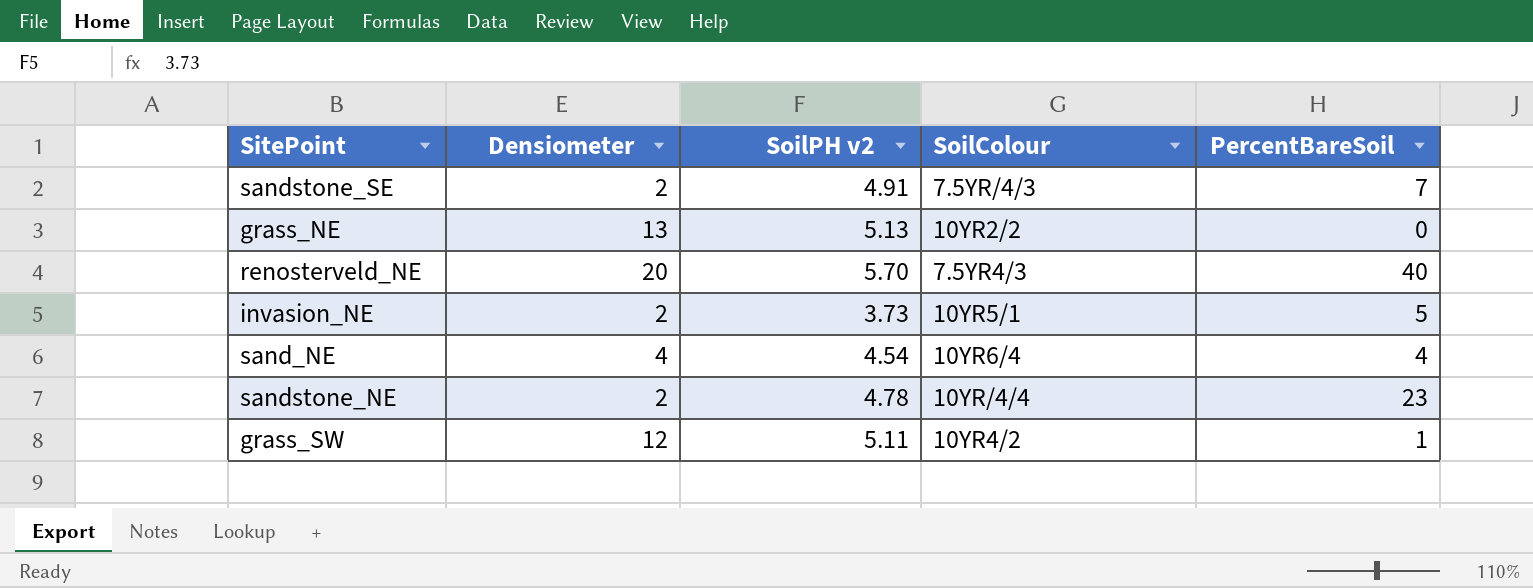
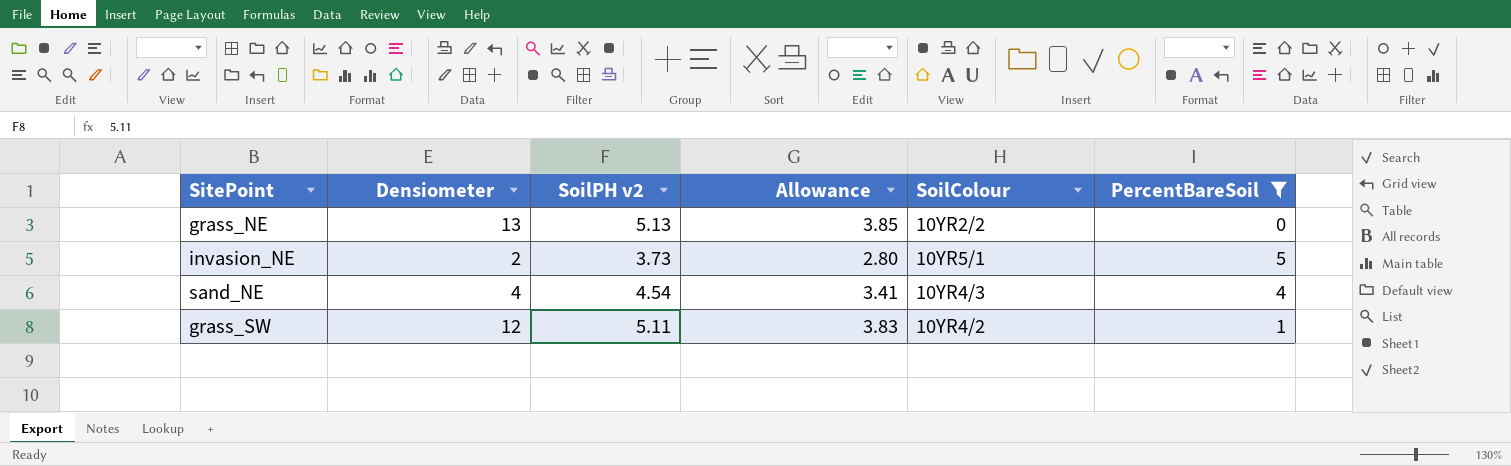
filter: none -> PercentBareSoil <= 5
column Allowance | formula: none -> [SoilPH v2] * 0.75
sand_NE | SoilColour: 10YR6/4 -> 10YR4/3

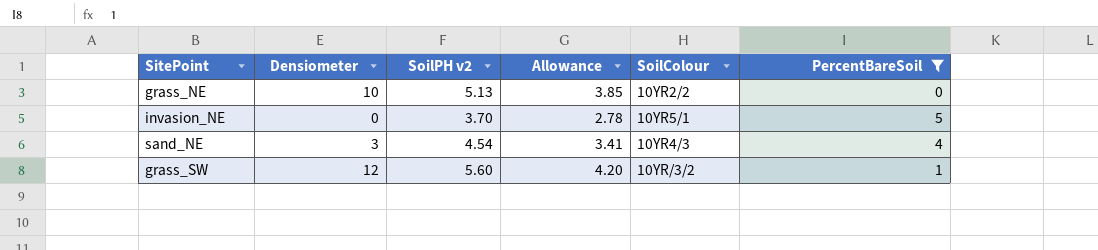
grass_NE | Densiometer: 13 -> 10
invasion_NE | Densiometer: 2 -> 0
invasion_NE | SoilPH v2: 3.73 -> 3.70
invasion_NE | Allowance: 2.80 -> 2.78
sand_NE | Densiometer: 4 -> 3
grass_SW | SoilPH v2: 5.11 -> 5.60
grass_SW | Allowance: 3.83 -> 4.20
grass_SW | SoilColour: 10YR4/2 -> 10YR/3/2

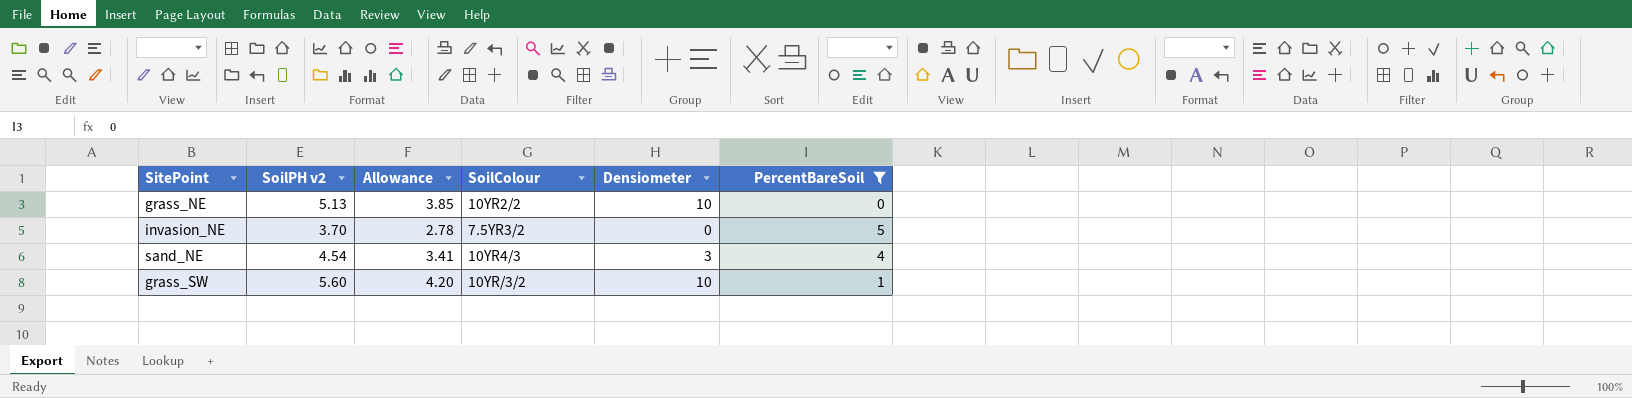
column Densiometer | position: 2 -> 5
invasion_NE | SoilColour: 10YR5/1 -> 7.5YR3/2
grass_SW | Densiometer: 12 -> 10

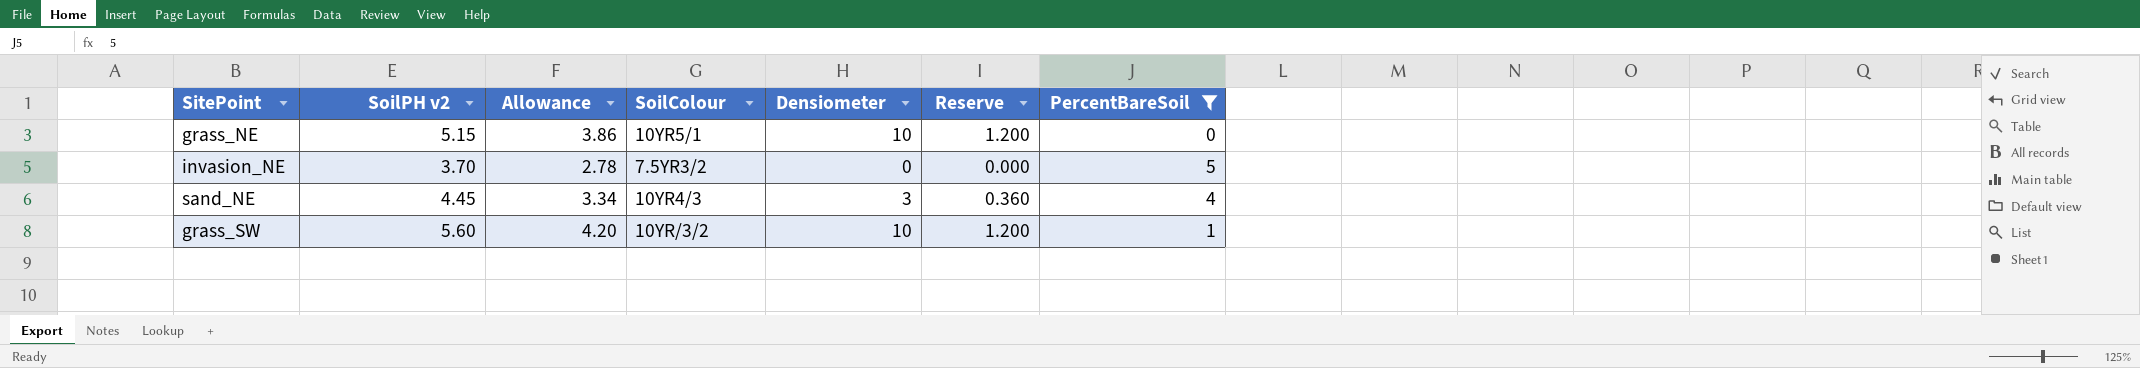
column Reserve | formula: none -> [Densiometer] * 0.12
grass_NE | SoilPH v2: 5.13 -> 5.15
grass_NE | Allowance: 3.85 -> 3.86
grass_NE | SoilColour: 10YR2/2 -> 10YR5/1
sand_NE | SoilPH v2: 4.54 -> 4.45
sand_NE | Allowance: 3.41 -> 3.34

